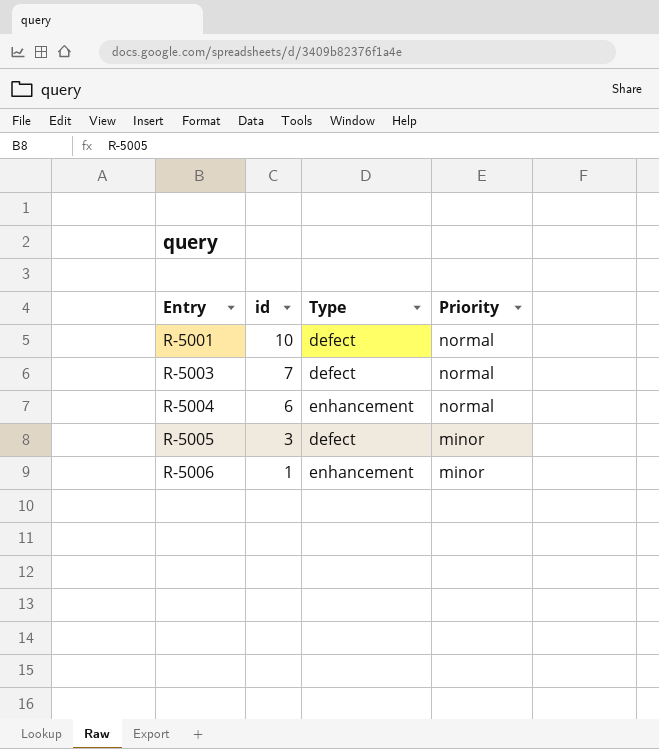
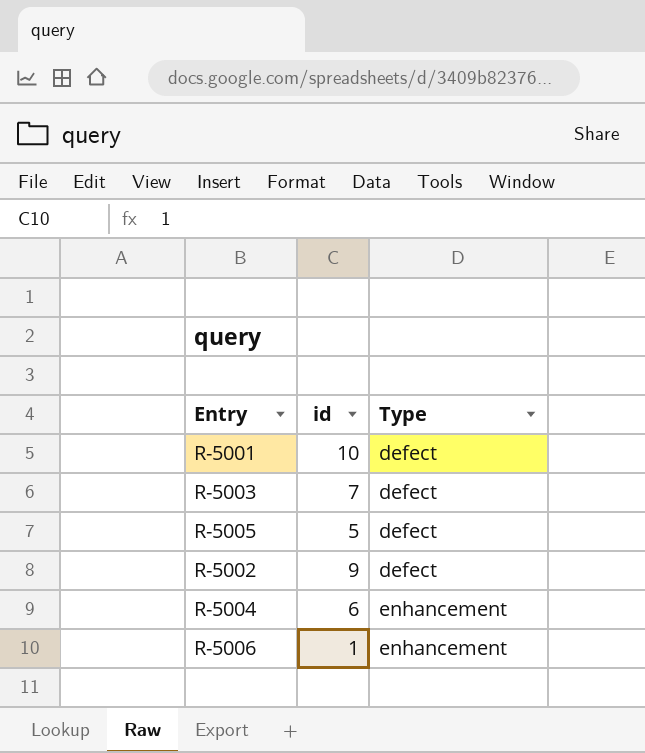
row order: Entry ascending -> Type ascending
column Priority | position: 4 -> none
R-5005 | id: 3 -> 5
row R-5002: none -> 9 | defect

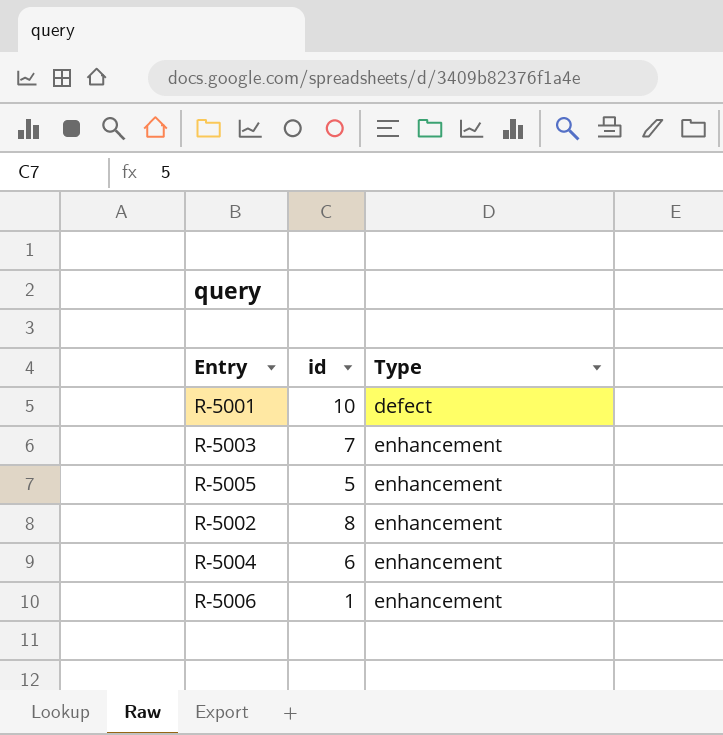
R-5003 | Type: defect -> enhancement
R-5005 | Type: defect -> enhancement
R-5002 | id: 9 -> 8
R-5002 | Type: defect -> enhancement

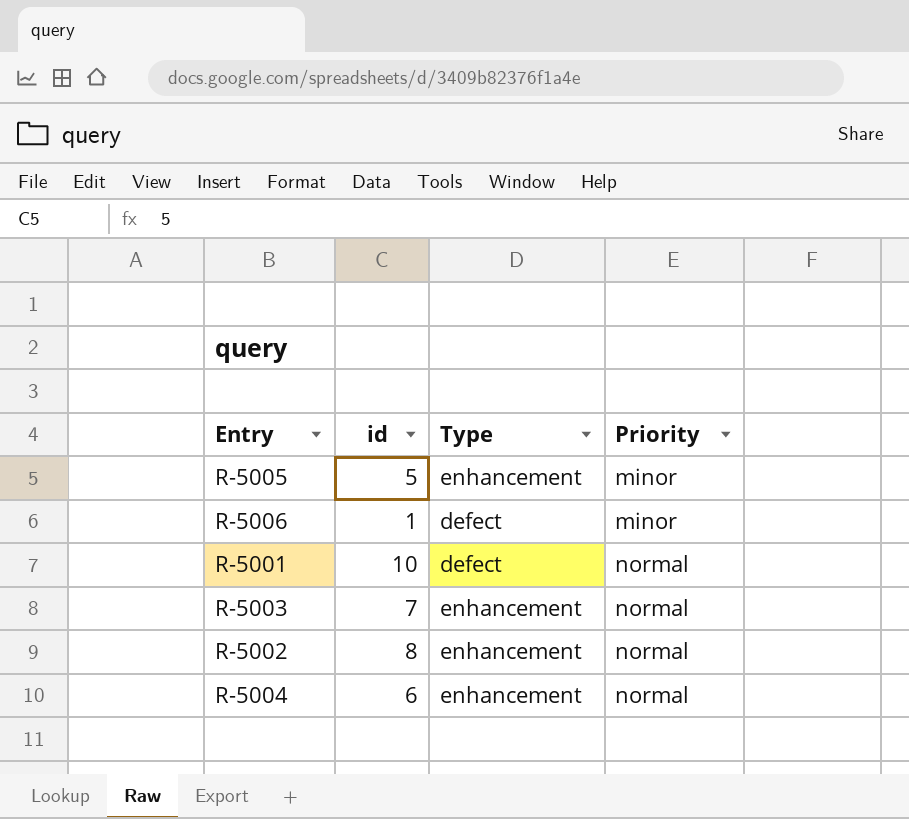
row order: Type ascending -> Priority ascending
column Priority | position: none -> 4
R-5006 | Type: enhancement -> defect

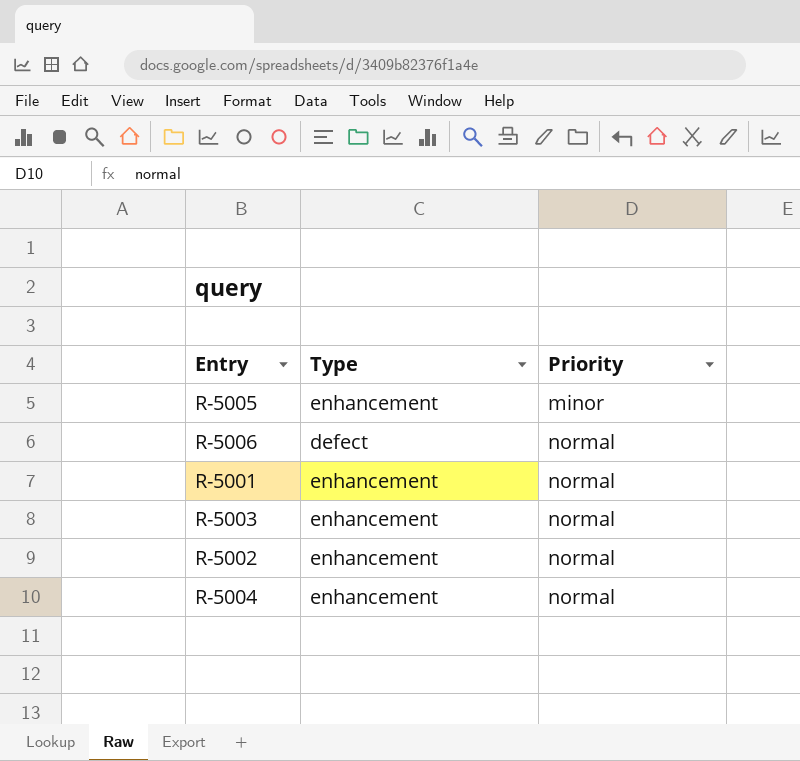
column id | position: 2 -> none
R-5006 | Priority: minor -> normal
R-5001 | Type: defect -> enhancement

